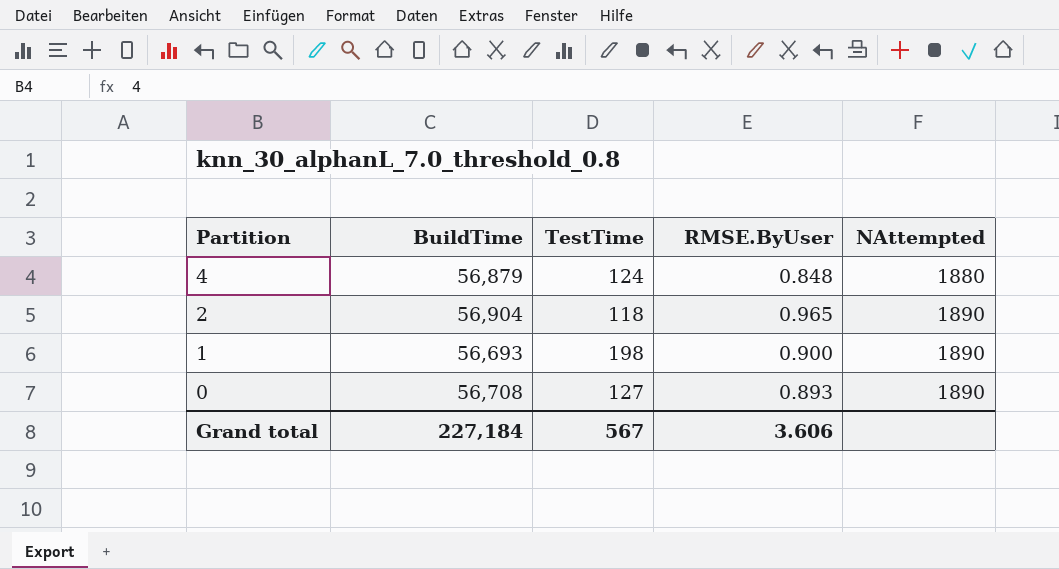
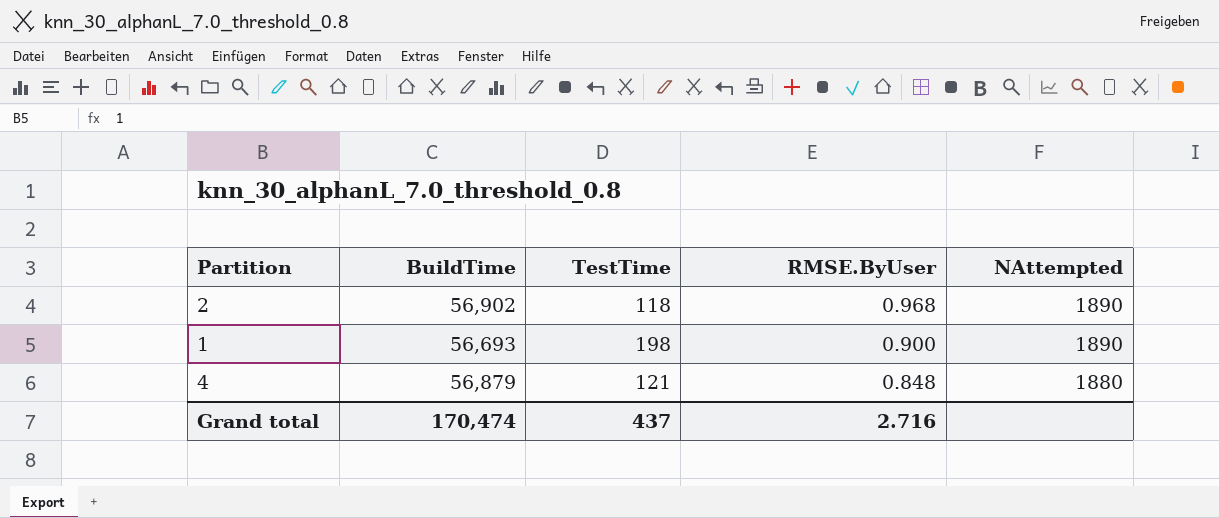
row order: Partition descending -> RMSE.ByUser descending
row 0: 56,708 | 127 | 0.893 | 1890 -> none
2 | BuildTime: 56,904 -> 56,902
2 | RMSE.ByUser: 0.965 -> 0.968
4 | TestTime: 124 -> 121
Grand total | BuildTime: 227,184 -> 170,474
Grand total | TestTime: 567 -> 437
Grand total | RMSE.ByUser: 3.606 -> 2.716

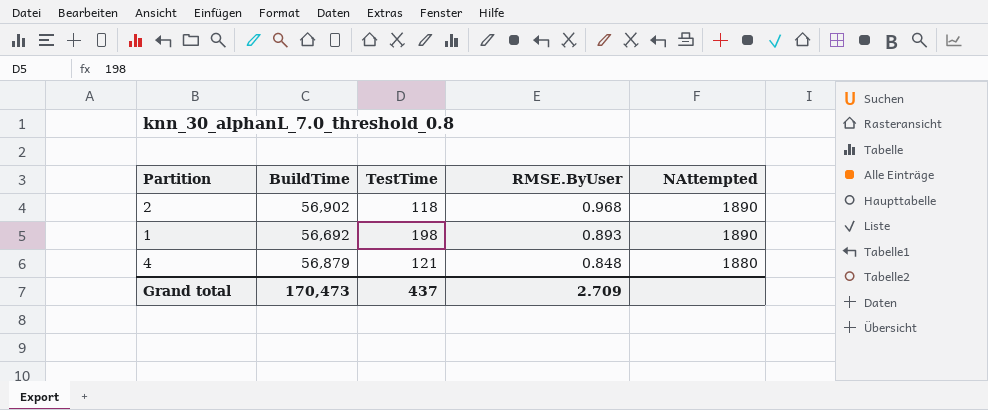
1 | BuildTime: 56,693 -> 56,692
1 | RMSE.ByUser: 0.900 -> 0.893
Grand total | BuildTime: 170,474 -> 170,473
Grand total | RMSE.ByUser: 2.716 -> 2.709

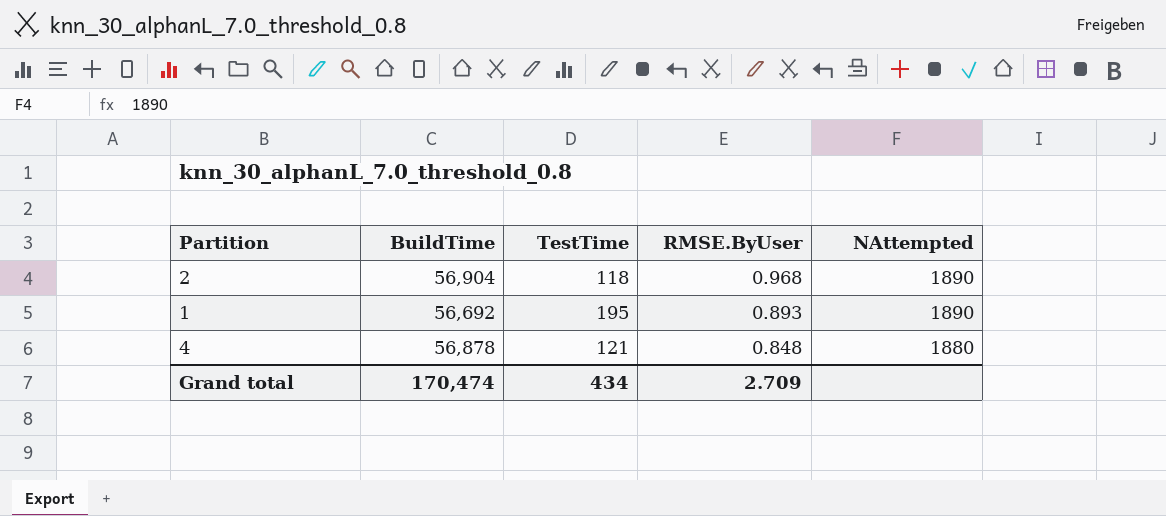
2 | BuildTime: 56,902 -> 56,904
1 | TestTime: 198 -> 195
4 | BuildTime: 56,879 -> 56,878
Grand total | BuildTime: 170,473 -> 170,474
Grand total | TestTime: 437 -> 434

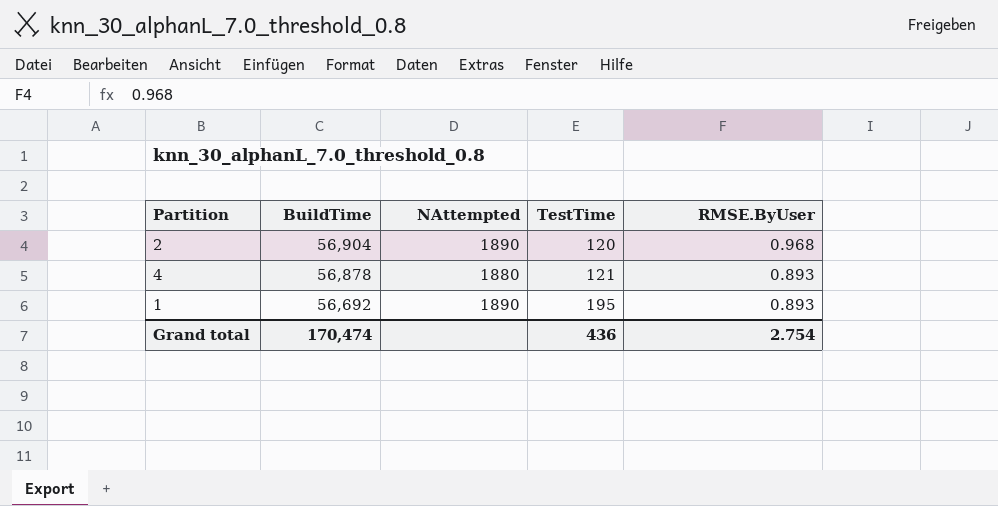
row order: RMSE.ByUser descending -> BuildTime descending
column NAttempted | position: 5 -> 3
2 | TestTime: 118 -> 120
4 | RMSE.ByUser: 0.848 -> 0.893
Grand total | TestTime: 434 -> 436
Grand total | RMSE.ByUser: 2.709 -> 2.754

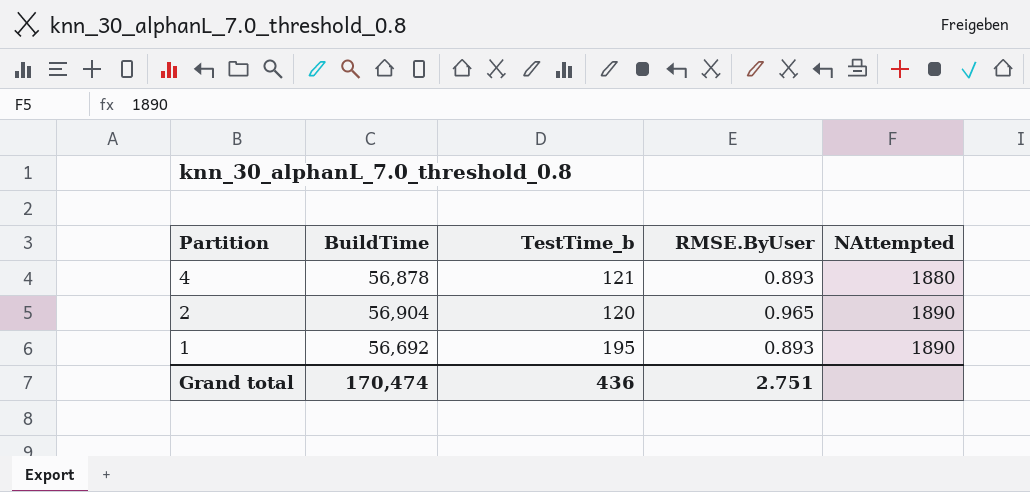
row order: BuildTime descending -> Partition descending
column name: TestTime -> TestTime_b
column NAttempted | position: 3 -> 5
2 | RMSE.ByUser: 0.968 -> 0.965
Grand total | RMSE.ByUser: 2.754 -> 2.751

